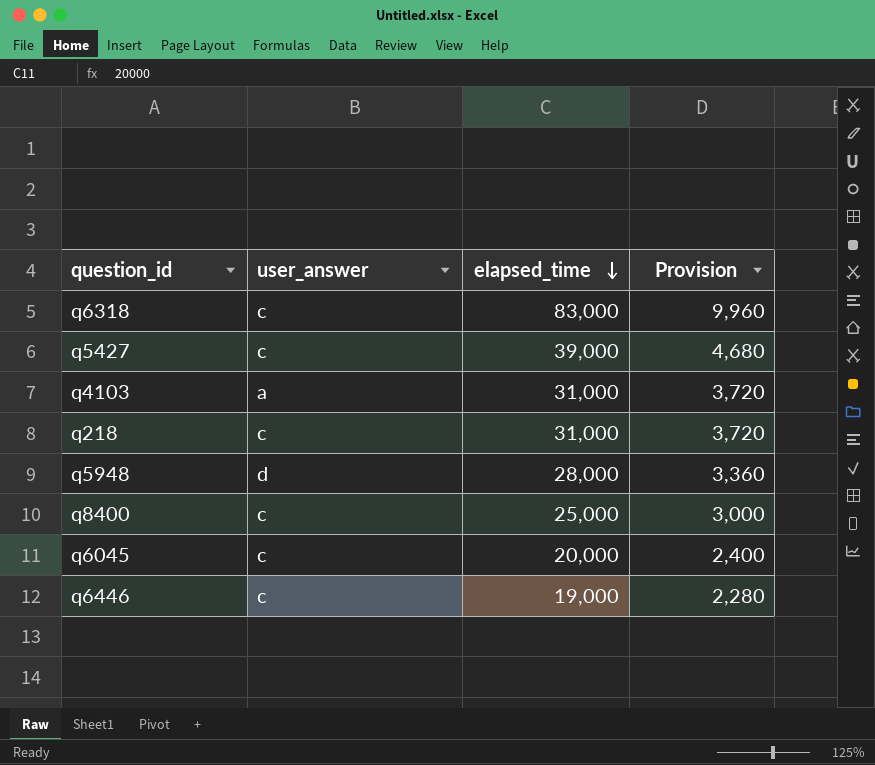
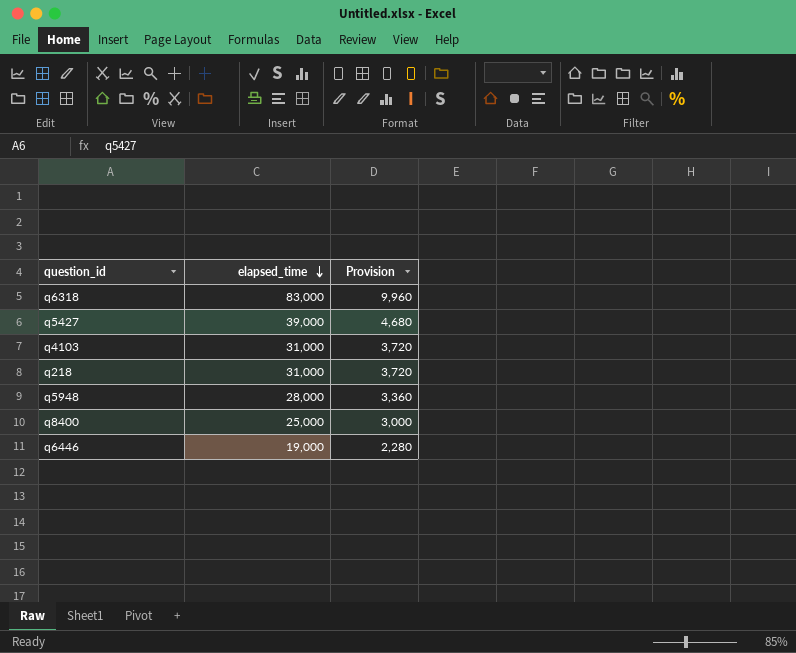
column user_answer | position: 2 -> none
row q6045: c | 20,000 | 2,400 -> none

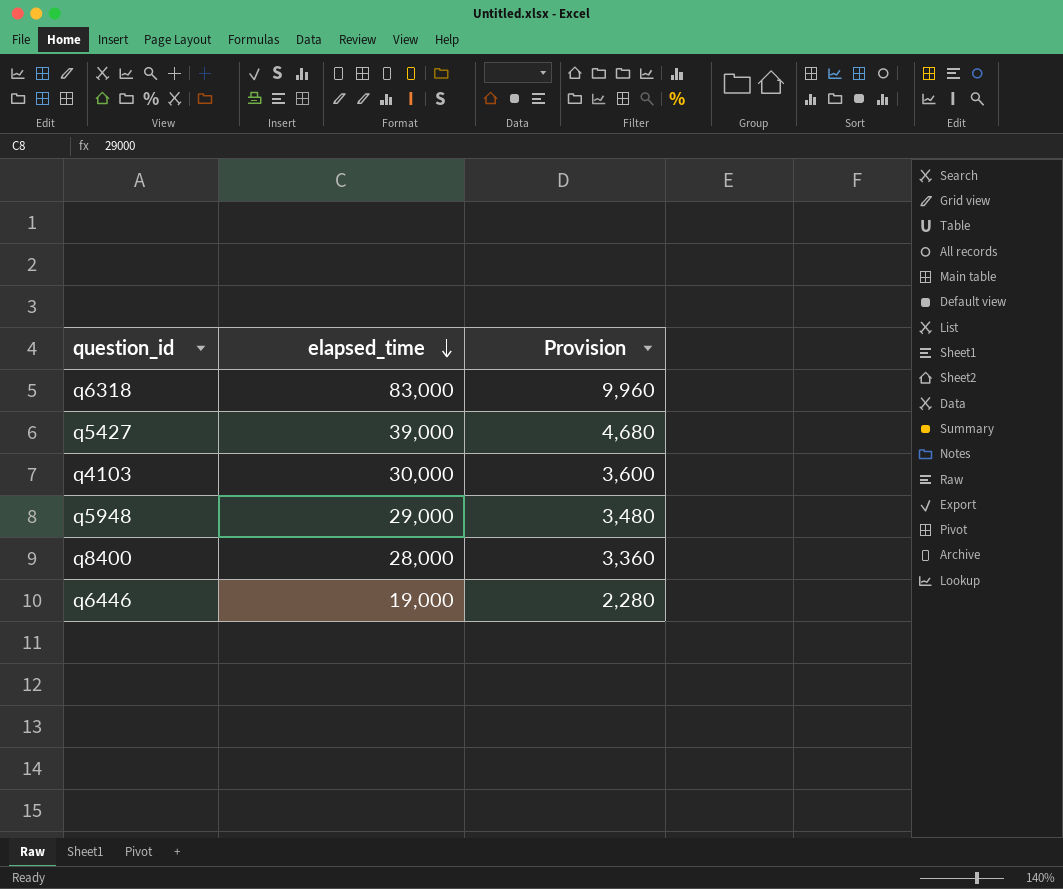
row q218: 31,000 | 3,720 -> none
q4103 | elapsed_time: 31,000 -> 30,000
q4103 | Provision: 3,720 -> 3,600
q5948 | elapsed_time: 28,000 -> 29,000
q5948 | Provision: 3,360 -> 3,480
q8400 | elapsed_time: 25,000 -> 28,000
q8400 | Provision: 3,000 -> 3,360

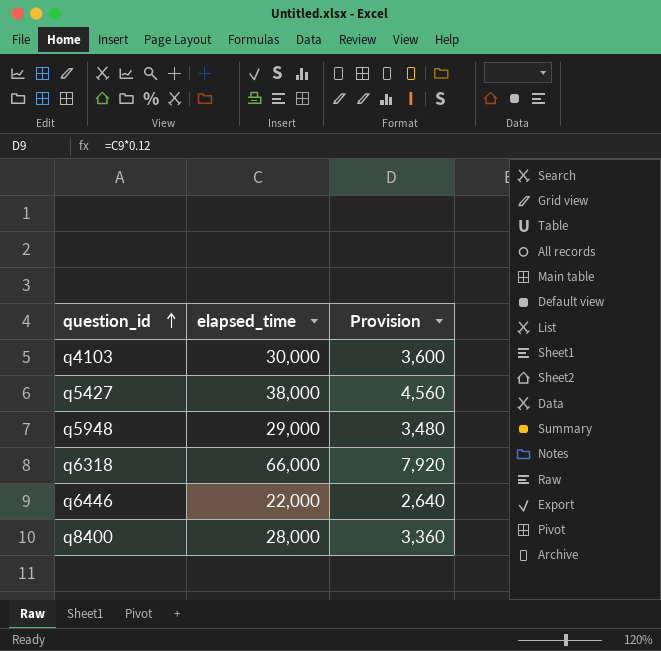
row order: elapsed_time descending -> question_id ascending
q5427 | elapsed_time: 39,000 -> 38,000
q5427 | Provision: 4,680 -> 4,560
q6318 | elapsed_time: 83,000 -> 66,000
q6318 | Provision: 9,960 -> 7,920
q6446 | elapsed_time: 19,000 -> 22,000
q6446 | Provision: 2,280 -> 2,640

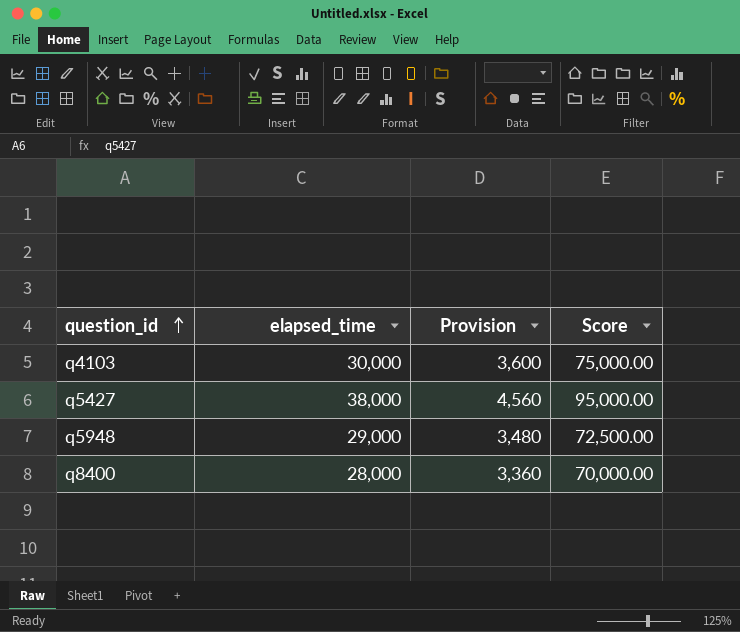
column Score | formula: none -> [elapsed_time] * 2.5
row q6318: 66,000 | 7,920 -> none
row q6446: 22,000 | 2,640 -> none

